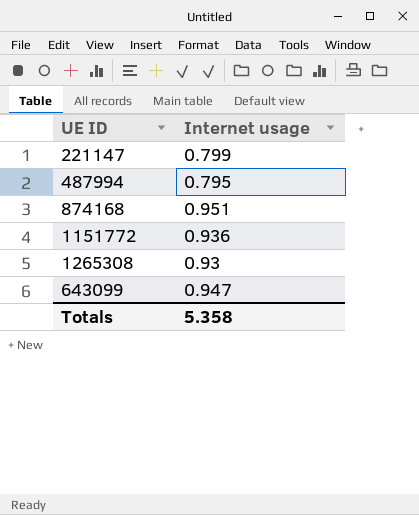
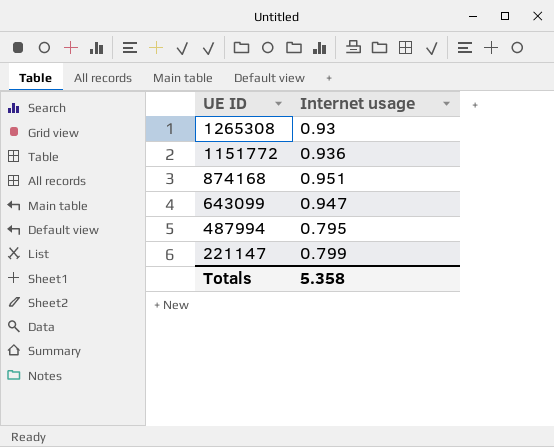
row order: none -> UE ID descending

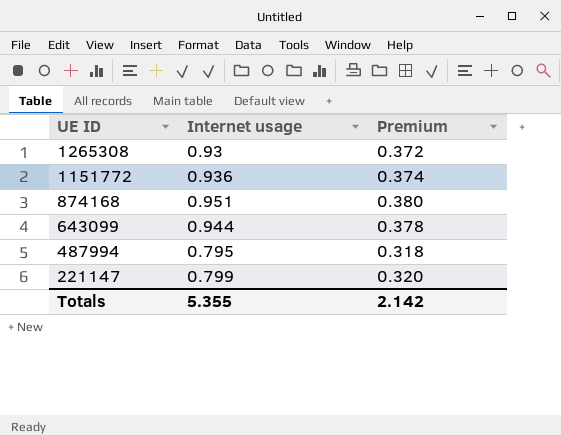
column Premium | formula: none -> [Internet usage] * 0.4
643099 | Internet usage: 0.947 -> 0.944
Totals | Internet usage: 5.358 -> 5.355

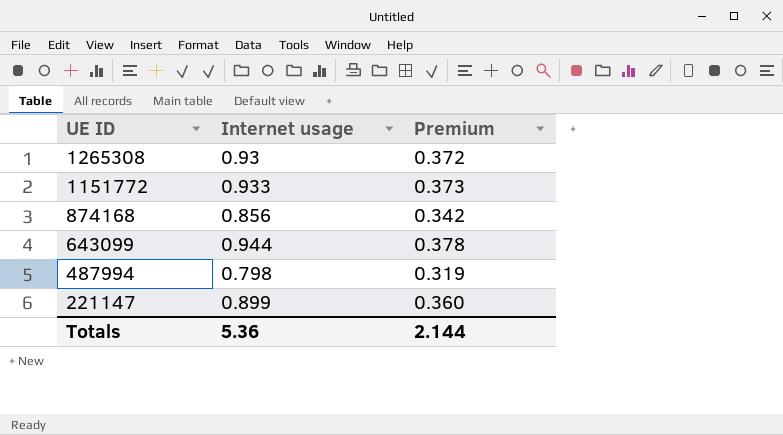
1151772 | Internet usage: 0.936 -> 0.933
1151772 | Premium: 0.374 -> 0.373
874168 | Internet usage: 0.951 -> 0.856
874168 | Premium: 0.380 -> 0.342
487994 | Internet usage: 0.795 -> 0.798
487994 | Premium: 0.318 -> 0.319
221147 | Internet usage: 0.799 -> 0.899
221147 | Premium: 0.320 -> 0.360
Totals | Internet usage: 5.355 -> 5.36
Totals | Premium: 2.142 -> 2.144

